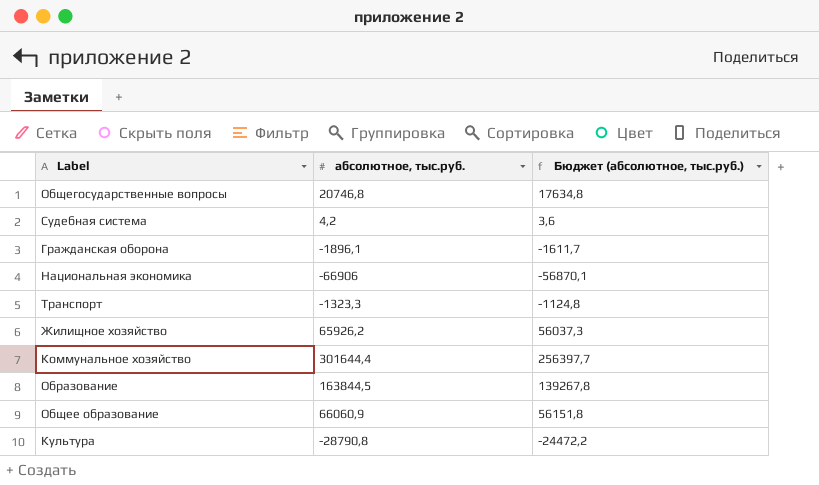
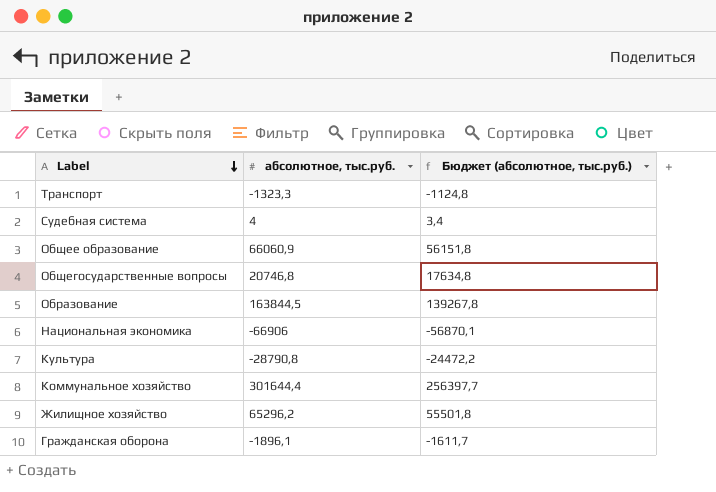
row order: none -> Label descending
Судебная система | абсолютное, тыс.руб.: 4,2 -> 4
Судебная система | Бюджет (абсолютное, тыс.руб.): 3,6 -> 3,4
Жилищное хозяйство | абсолютное, тыс.руб.: 65926,2 -> 65296,2
Жилищное хозяйство | Бюджет (абсолютное, тыс.руб.): 56037,3 -> 55501,8

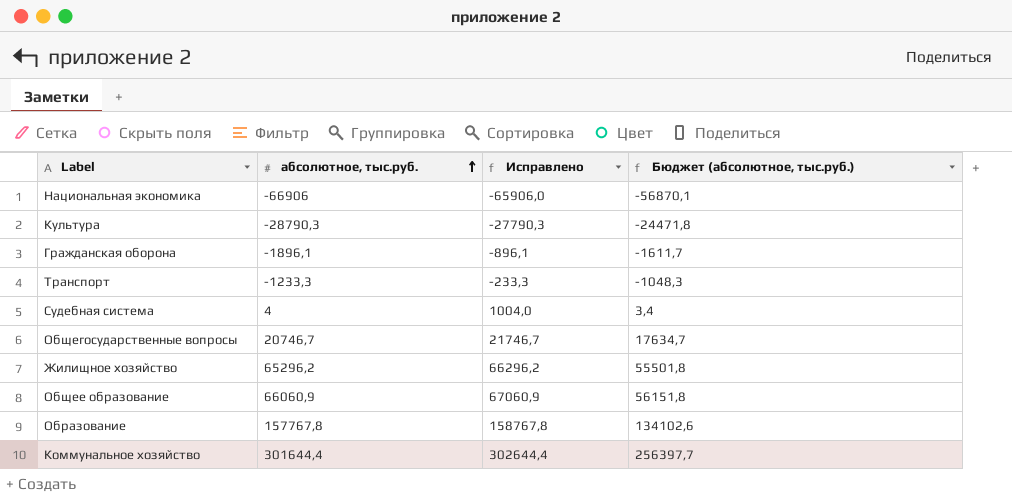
row order: Label descending -> абсолютное, тыс.руб. ascending
column Исправлено | formula: none -> [абсолютное, тыс.руб.] + 1000
Культура | абсолютное, тыс.руб.: -28790,8 -> -28790,3
Культура | Бюджет (абсолютное, тыс.руб.): -24472,2 -> -24471,8
Транспорт | абсолютное, тыс.руб.: -1323,3 -> -1233,3
Транспорт | Бюджет (абсолютное, тыс.руб.): -1124,8 -> -1048,3
Общегосударственные вопросы | абсолютное, тыс.руб.: 20746,8 -> 20746,7
Общегосударственные вопросы | Бюджет (абсолютное, тыс.руб.): 17634,8 -> 17634,7
Образование | абсолютное, тыс.руб.: 163844,5 -> 157767,8
Образование | Бюджет (абсолютное, тыс.руб.): 139267,8 -> 134102,6

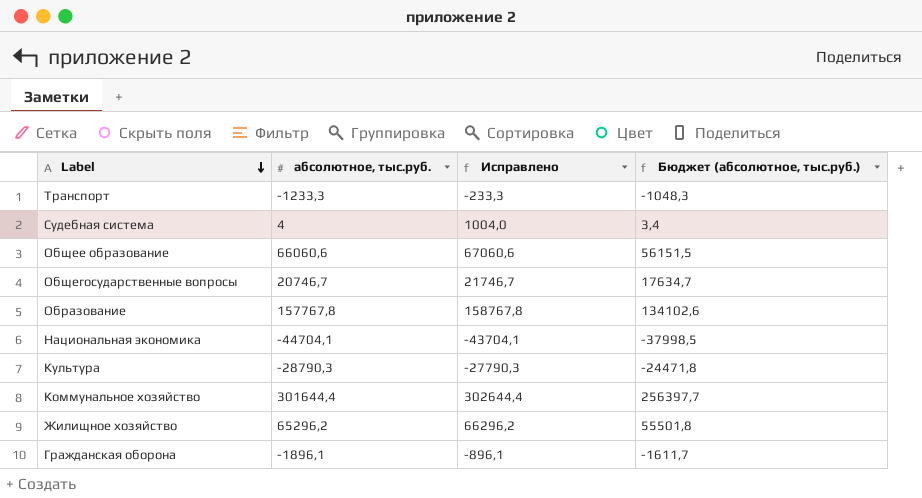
row order: абсолютное, тыс.руб. ascending -> Label descending
Общее образование | абсолютное, тыс.руб.: 66060,9 -> 66060,6
Общее образование | Исправлено: 67060,9 -> 67060,6
Общее образование | Бюджет (абсолютное, тыс.руб.): 56151,8 -> 56151,5
Национальная экономика | абсолютное, тыс.руб.: -66906 -> -44704,1
Национальная экономика | Исправлено: -65906,0 -> -43704,1
Национальная экономика | Бюджет (абсолютное, тыс.руб.): -56870,1 -> -37998,5

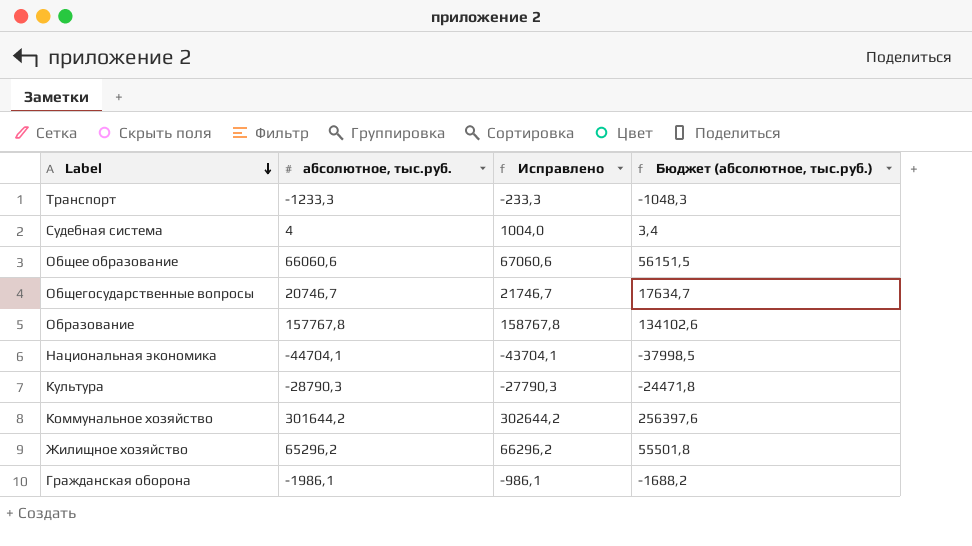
Коммунальное хозяйство | абсолютное, тыс.руб.: 301644,4 -> 301644,2
Коммунальное хозяйство | Исправлено: 302644,4 -> 302644,2
Коммунальное хозяйство | Бюджет (абсолютное, тыс.руб.): 256397,7 -> 256397,6
Гражданская оборона | абсолютное, тыс.руб.: -1896,1 -> -1986,1
Гражданская оборона | Исправлено: -896,1 -> -986,1
Гражданская оборона | Бюджет (абсолютное, тыс.руб.): -1611,7 -> -1688,2

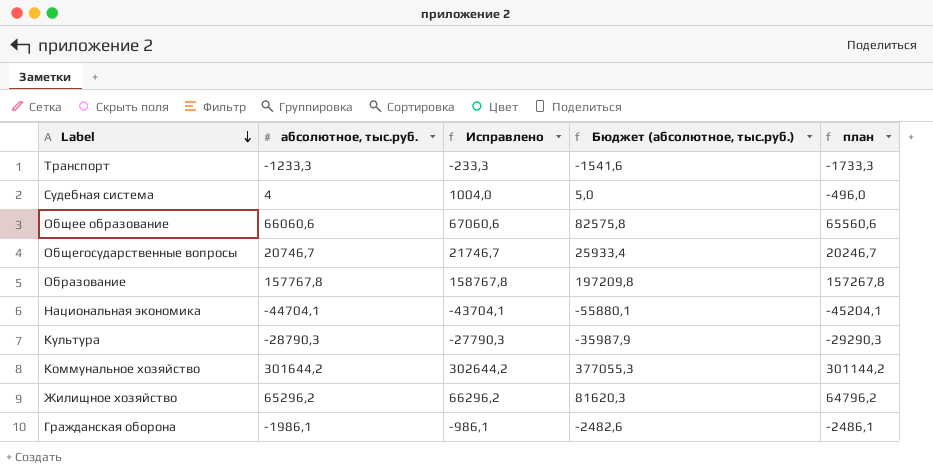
column Бюджет (абсолютное, тыс.руб.) | formula: [абсолютное, тыс.руб.] * 0,85 -> [абсолютное, тыс.руб.] * 1,25
column план | formula: none -> [абсолютное, тыс.руб.] - 500

